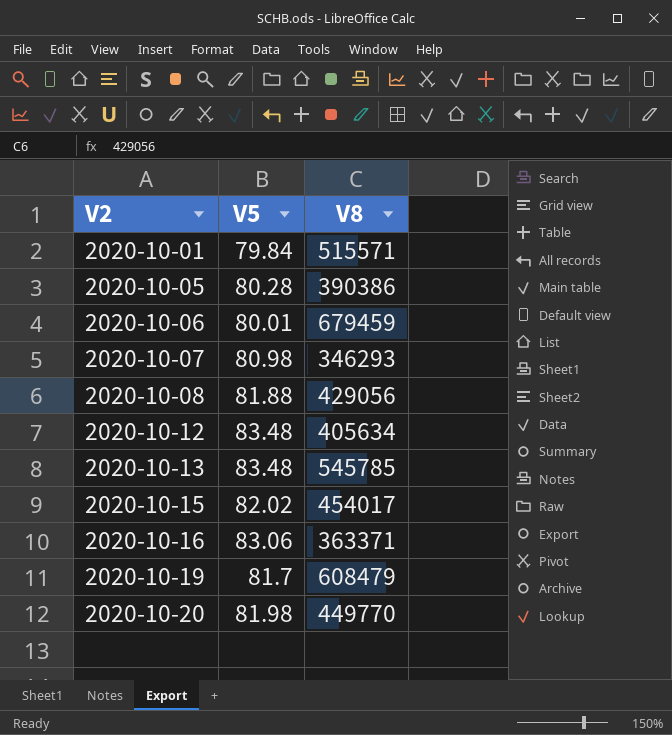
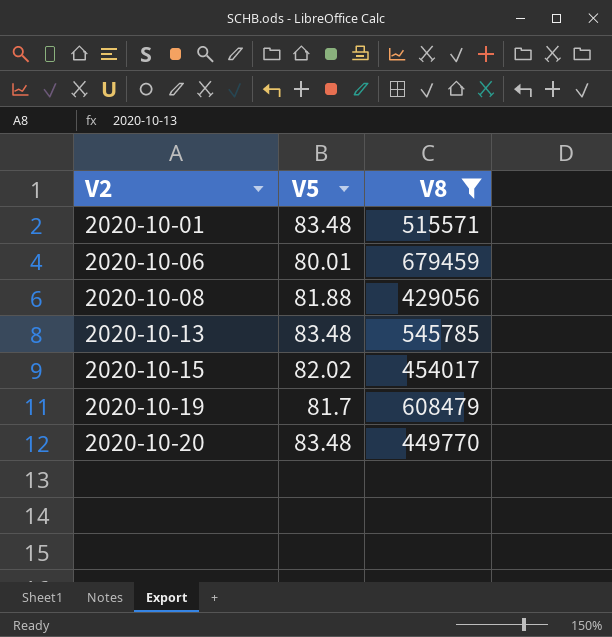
filter: none -> V8 >= 429056
2020-10-01 | V5: 79.84 -> 83.48
2020-10-20 | V5: 81.98 -> 83.48

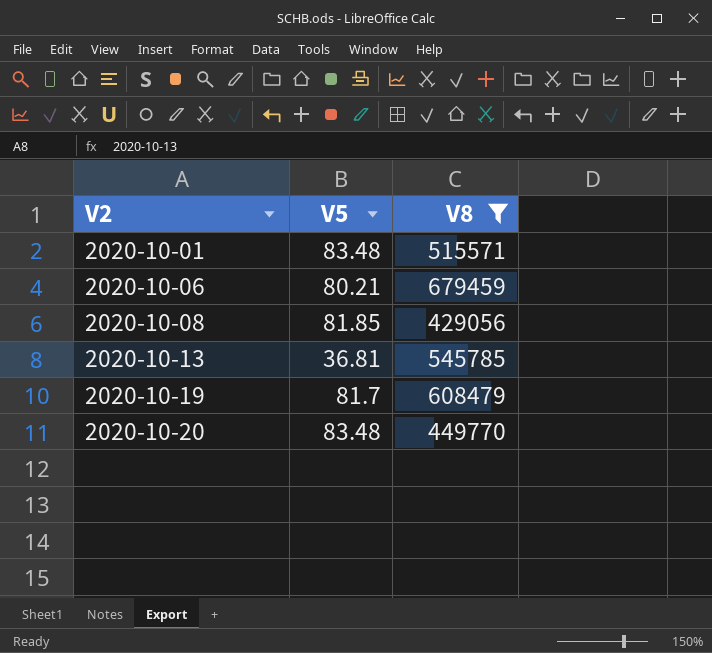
row 2020-10-15: 82.02 | 454017 -> none
2020-10-06 | V5: 80.01 -> 80.21
2020-10-08 | V5: 81.88 -> 81.85
2020-10-13 | V5: 83.48 -> 36.81

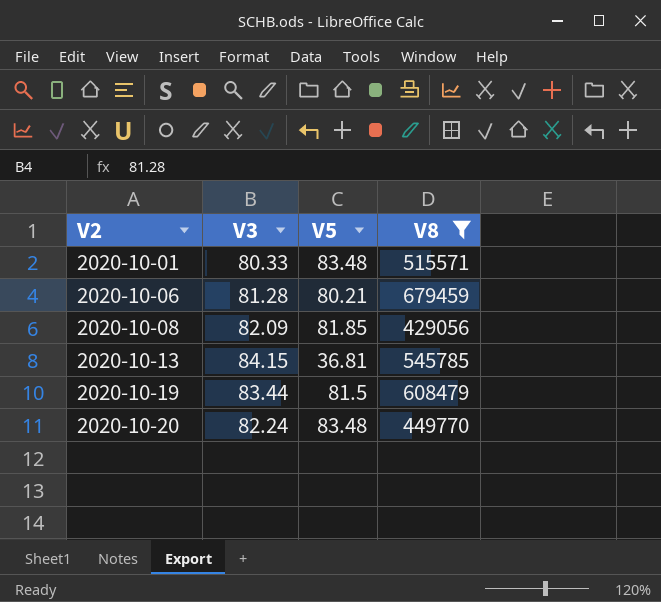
column V3 | position: none -> 2
2020-10-19 | V5: 81.7 -> 81.5

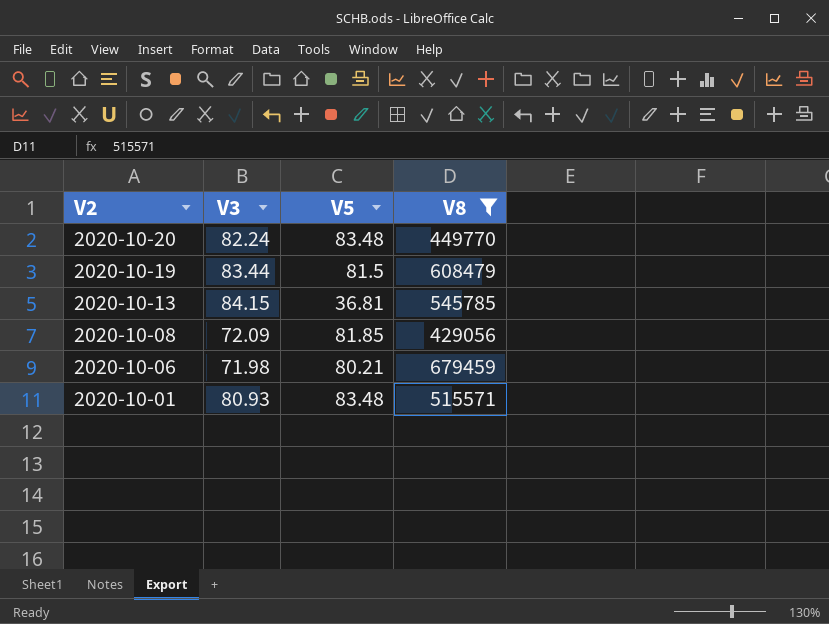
row order: V2 ascending -> V2 descending
2020-10-08 | V3: 82.09 -> 72.09
2020-10-06 | V3: 81.28 -> 71.98
2020-10-01 | V3: 80.33 -> 80.93

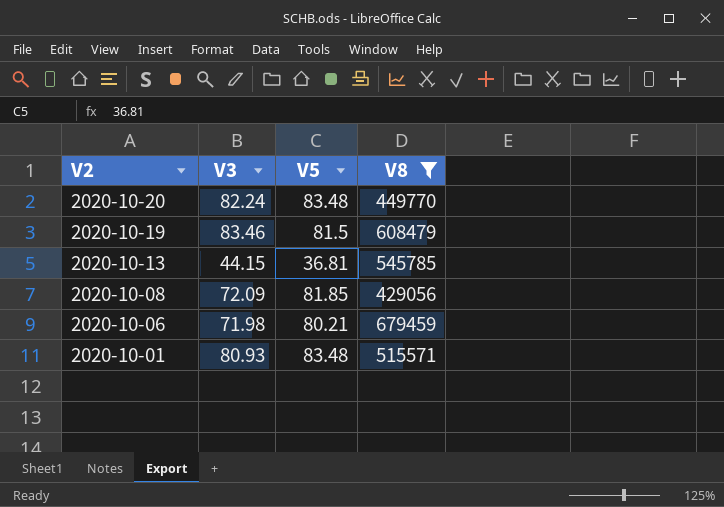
2020-10-19 | V3: 83.44 -> 83.46
2020-10-13 | V3: 84.15 -> 44.15

